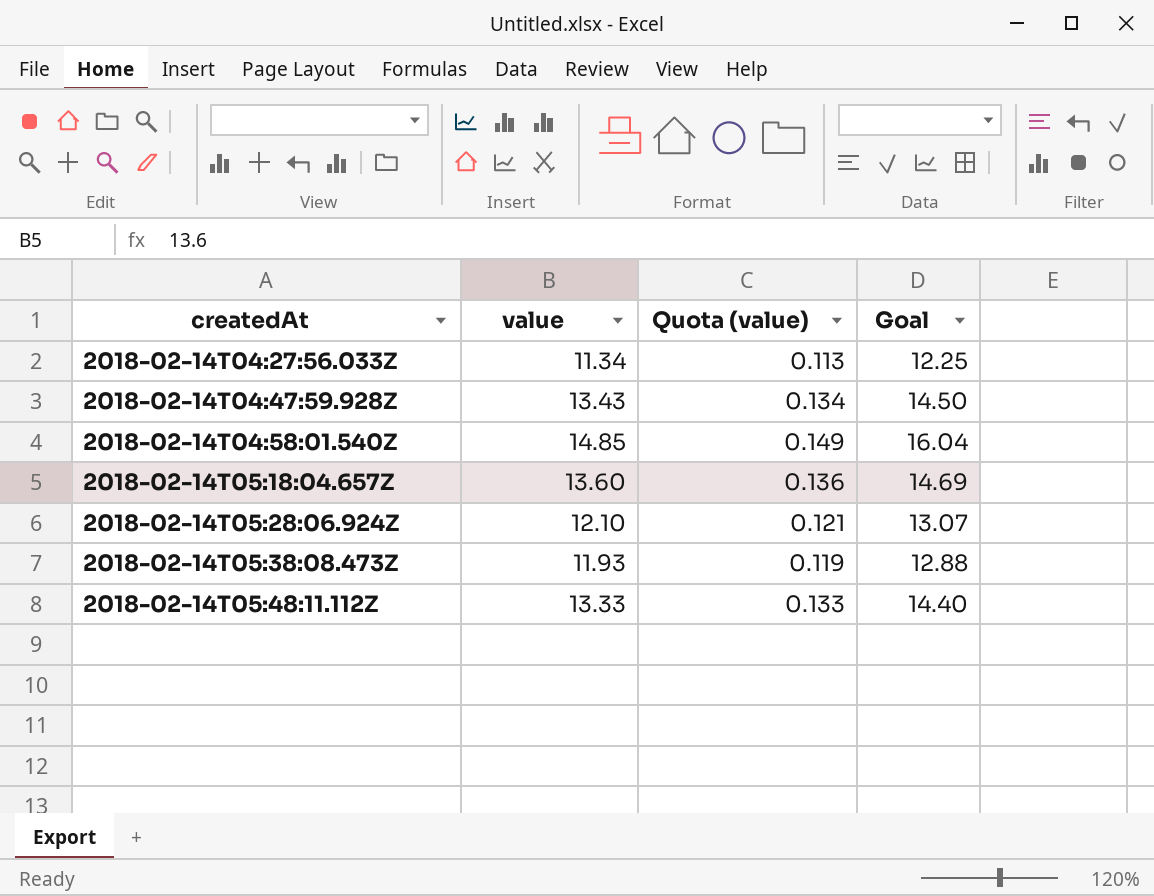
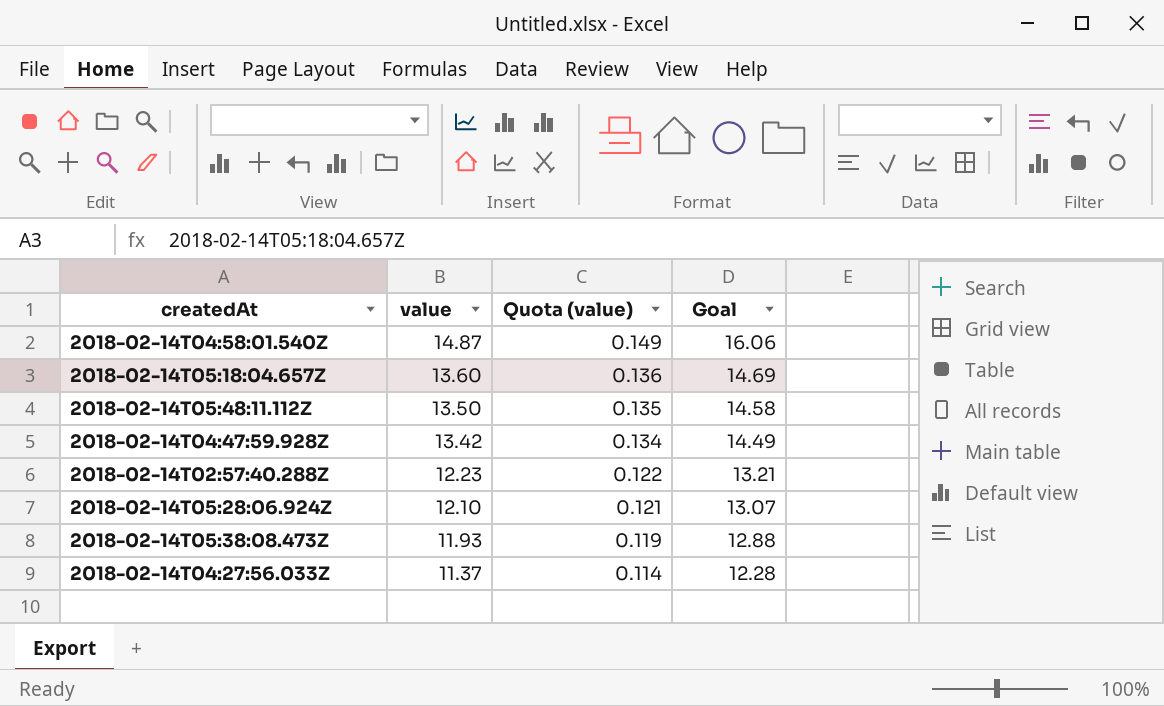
row order: createdAt ascending -> value descending
2018-02-14T04:58:01.540Z | value: 14.85 -> 14.87
2018-02-14T04:58:01.540Z | Goal: 16.04 -> 16.06
2018-02-14T05:48:11.112Z | value: 13.33 -> 13.50
2018-02-14T05:48:11.112Z | Quota (value): 0.133 -> 0.135
2018-02-14T05:48:11.112Z | Goal: 14.40 -> 14.58
2018-02-14T04:47:59.928Z | value: 13.43 -> 13.42
2018-02-14T04:47:59.928Z | Goal: 14.50 -> 14.49
row 2018-02-14T02:57:40.288Z: none -> 12.23 | 0.122 | 13.21
2018-02-14T04:27:56.033Z | value: 11.34 -> 11.37
2018-02-14T04:27:56.033Z | Quota (value): 0.113 -> 0.114
2018-02-14T04:27:56.033Z | Goal: 12.25 -> 12.28

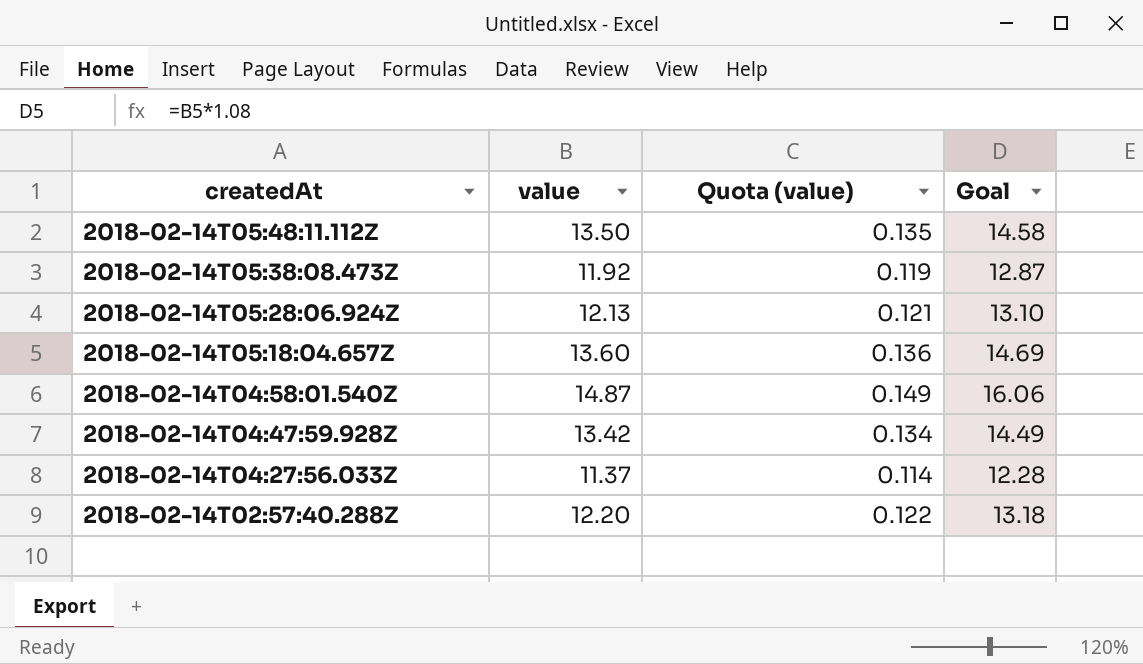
row order: value descending -> createdAt descending
2018-02-14T05:38:08.473Z | value: 11.93 -> 11.92
2018-02-14T05:38:08.473Z | Goal: 12.88 -> 12.87
2018-02-14T05:28:06.924Z | value: 12.10 -> 12.13
2018-02-14T05:28:06.924Z | Goal: 13.07 -> 13.10
2018-02-14T02:57:40.288Z | value: 12.23 -> 12.20
2018-02-14T02:57:40.288Z | Goal: 13.21 -> 13.18

